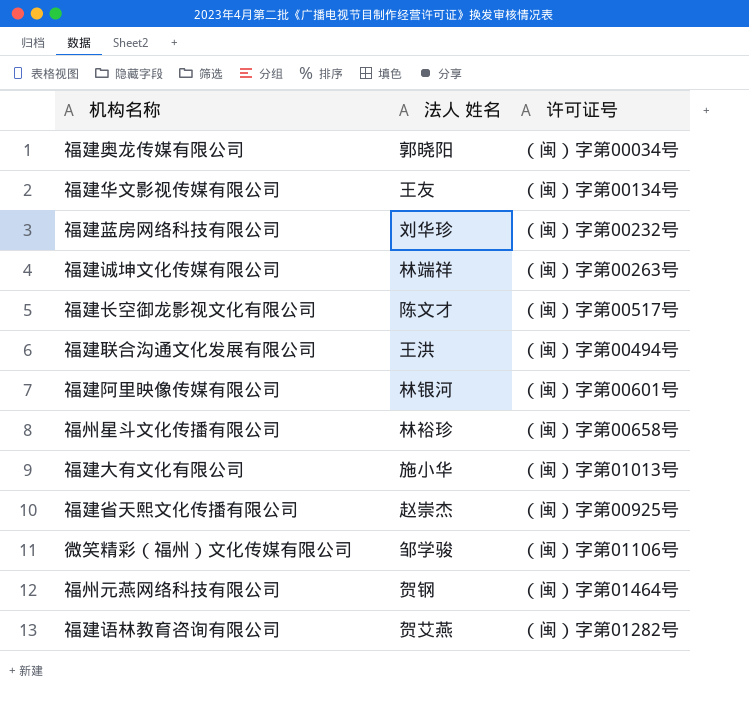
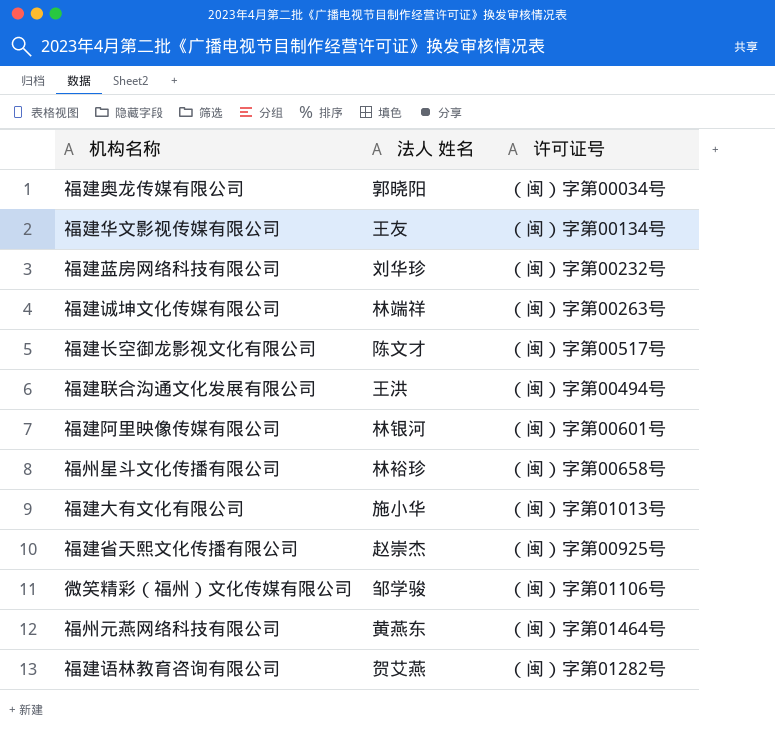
福州元燕网络科技有限公司 | 法人 姓名: 贺钢 -> 黄燕东

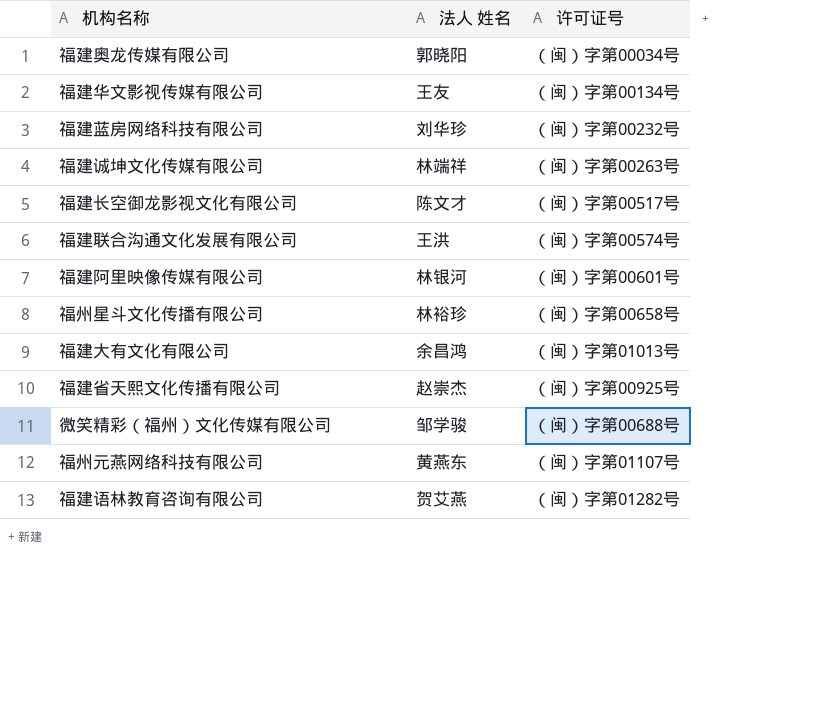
福建联合沟通文化发展有限公司 | 许可证号: （闽）字第00494号 -> （闽）字第00574号
福建大有文化有限公司 | 法人 姓名: 施小华 -> 余昌鸿
微笑精彩（福州）文化传媒有限公司 | 许可证号: （闽）字第01106号 -> （闽）字第00688号
福州元燕网络科技有限公司 | 许可证号: （闽）字第01464号 -> （闽）字第01107号

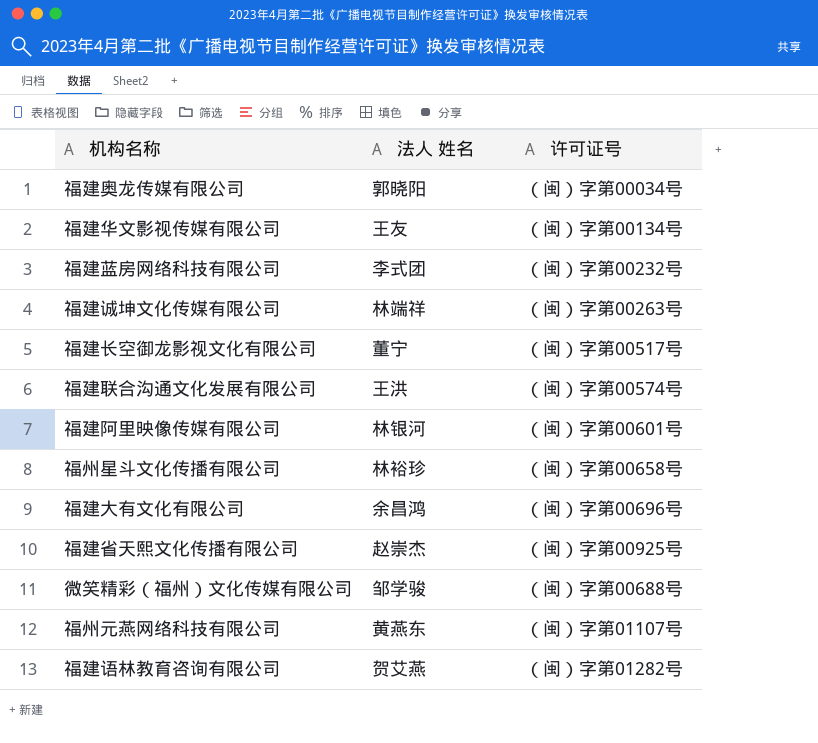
福建蓝房网络科技有限公司 | 法人 姓名: 刘华珍 -> 李式团
福建长空御龙影视文化有限公司 | 法人 姓名: 陈文才 -> 董宁
福建大有文化有限公司 | 许可证号: （闽）字第01013号 -> （闽）字第00696号

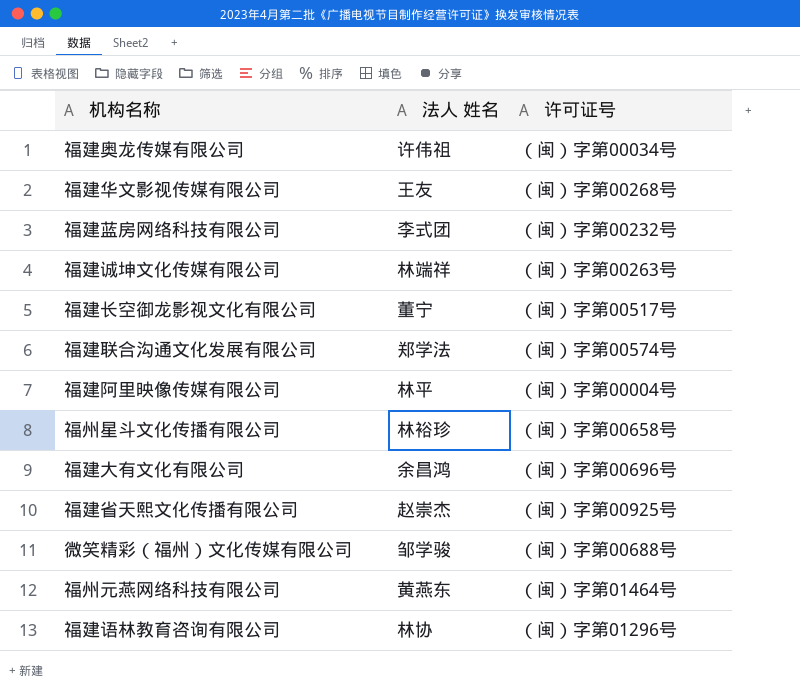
福建奥龙传媒有限公司 | 法人 姓名: 郭晓阳 -> 许伟祖
福建华文影视传媒有限公司 | 许可证号: （闽）字第00134号 -> （闽）字第00268号
福建联合沟通文化发展有限公司 | 法人 姓名: 王洪 -> 郑学法
福建阿里映像传媒有限公司 | 法人 姓名: 林银河 -> 林平
福建阿里映像传媒有限公司 | 许可证号: （闽）字第00601号 -> （闽）字第00004号
福州元燕网络科技有限公司 | 许可证号: （闽）字第01107号 -> （闽）字第01464号
福建语林教育咨询有限公司 | 法人 姓名: 贺艾燕 -> 林协
福建语林教育咨询有限公司 | 许可证号: （闽）字第01282号 -> （闽）字第01296号

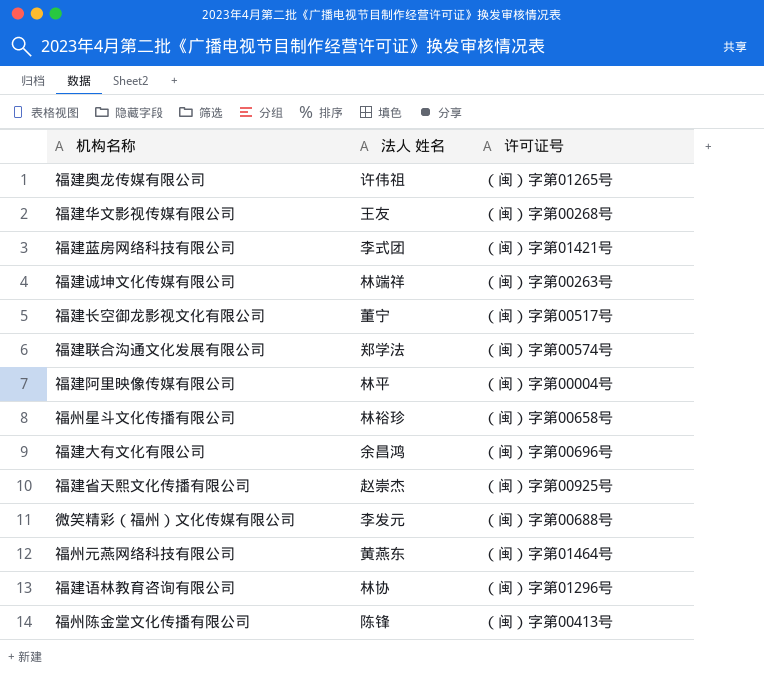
福建奥龙传媒有限公司 | 许可证号: （闽）字第00034号 -> （闽）字第01265号
福建蓝房网络科技有限公司 | 许可证号: （闽）字第00232号 -> （闽）字第01421号
微笑精彩（福州）文化传媒有限公司 | 法人 姓名: 邹学骏 -> 李发元
row 福州陈金堂文化传播有限公司: none -> 陈锋 | （闽）字第00413号

